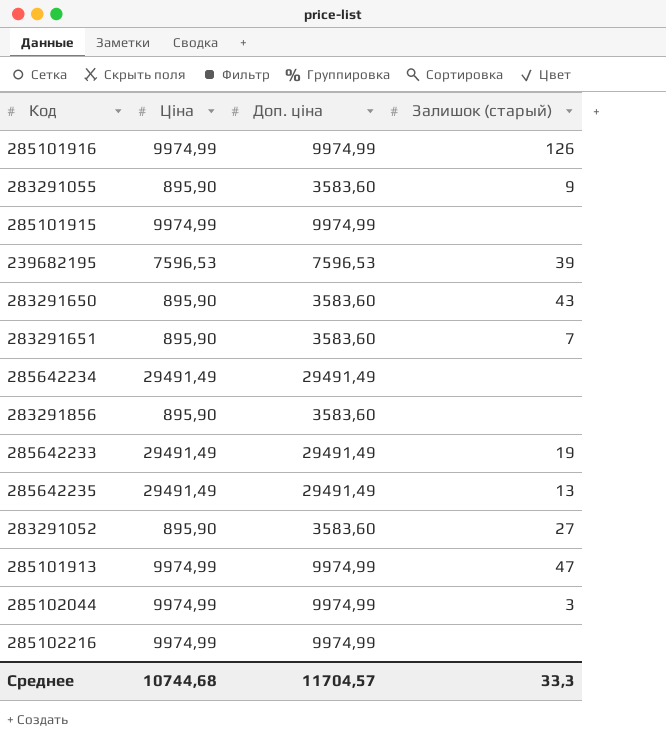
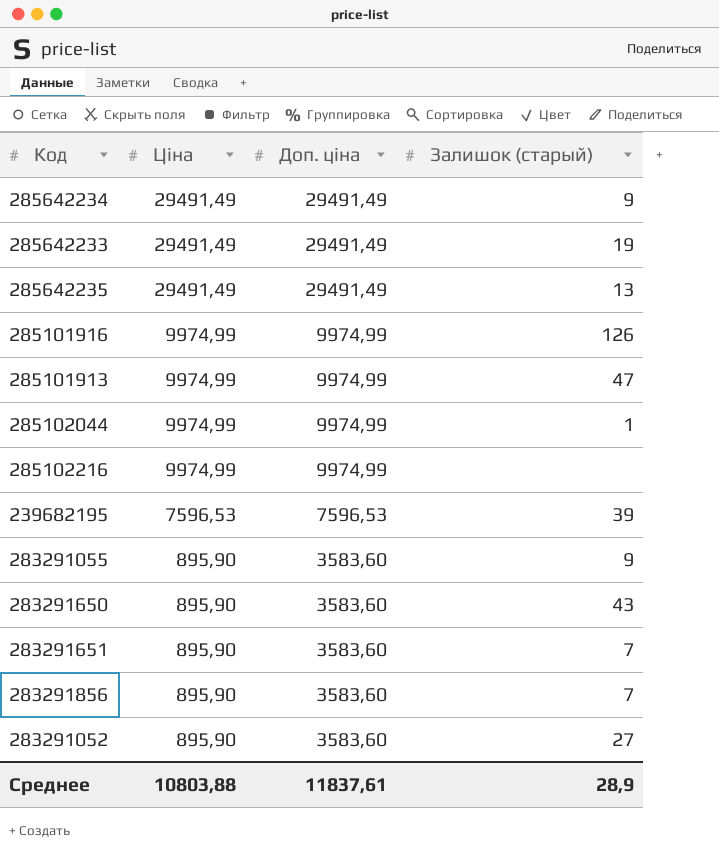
row order: none -> Ціна descending
row 285101915: 9974,99 | 9974,99 | none -> none
285642234 | Залишок (старый): none -> 9
285102044 | Залишок (старый): 3 -> 1
283291856 | Залишок (старый): none -> 7
Среднее | Ціна: 10744,68 -> 10803,88
Среднее | Доп. ціна: 11704,57 -> 11837,61
Среднее | Залишок (старый): 33,3 -> 28,9

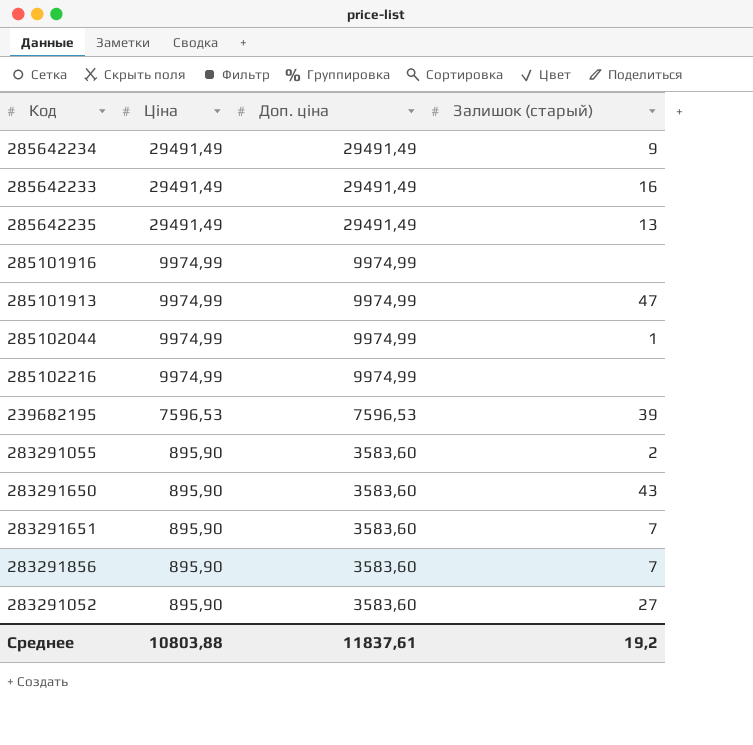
285642233 | Залишок (старый): 19 -> 16
285101916 | Залишок (старый): 126 -> none
283291055 | Залишок (старый): 9 -> 2
Среднее | Залишок (старый): 28,9 -> 19,2

